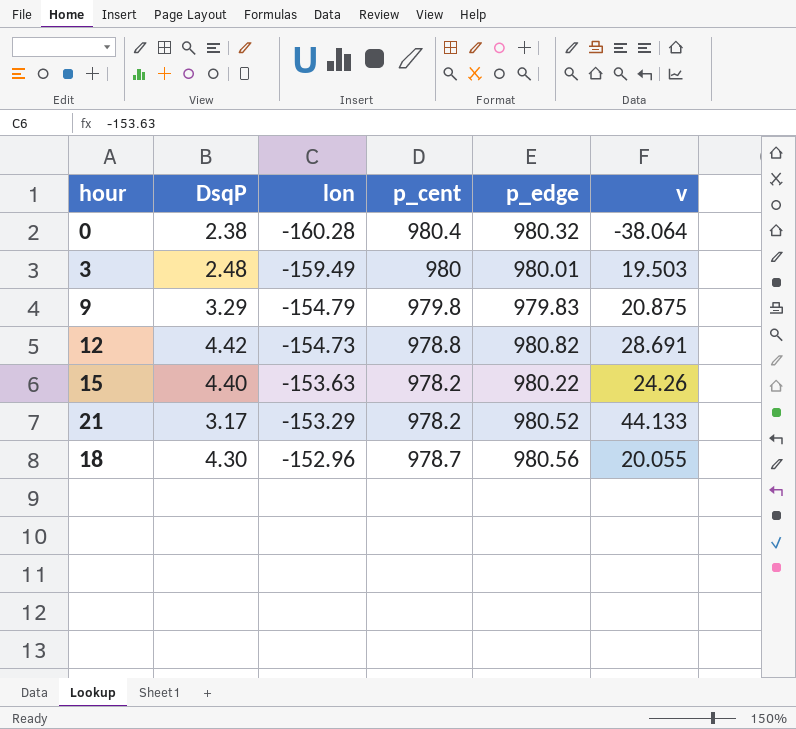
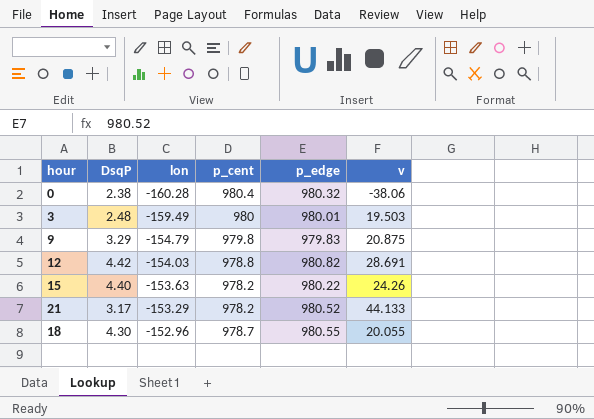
0 | v: -38.064 -> -38.06
12 | lon: -154.73 -> -154.03
18 | p_edge: 980.56 -> 980.55

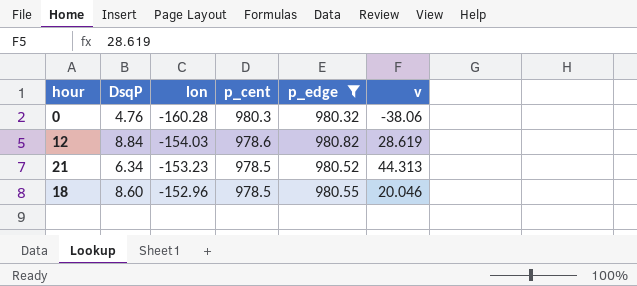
filter: none -> p_edge >= 980.32
0 | DsqP: 2.38 -> 4.76
0 | p_cent: 980.4 -> 980.3
12 | DsqP: 4.42 -> 8.84
12 | p_cent: 978.8 -> 978.6
12 | v: 28.691 -> 28.619
21 | DsqP: 3.17 -> 6.34
21 | lon: -153.29 -> -153.23
21 | p_cent: 978.2 -> 978.5
21 | v: 44.133 -> 44.313
18 | DsqP: 4.30 -> 8.60
18 | p_cent: 978.7 -> 978.5
18 | v: 20.055 -> 20.046

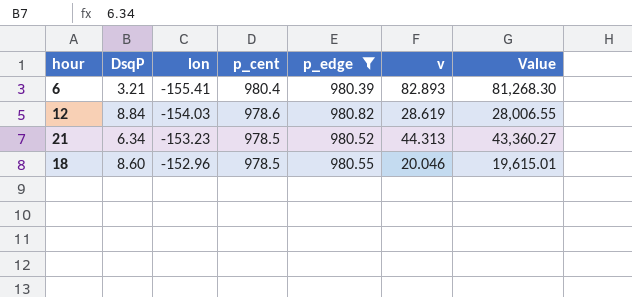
column Value | formula: none -> [p_cent] * [v]
row 0: 4.76 | -160.28 | 980.3 | 980.32 | -38.06 -> none
row 6: none -> 3.21 | -155.41 | 980.4 | 980.39 | 82.893 | 81,268.30

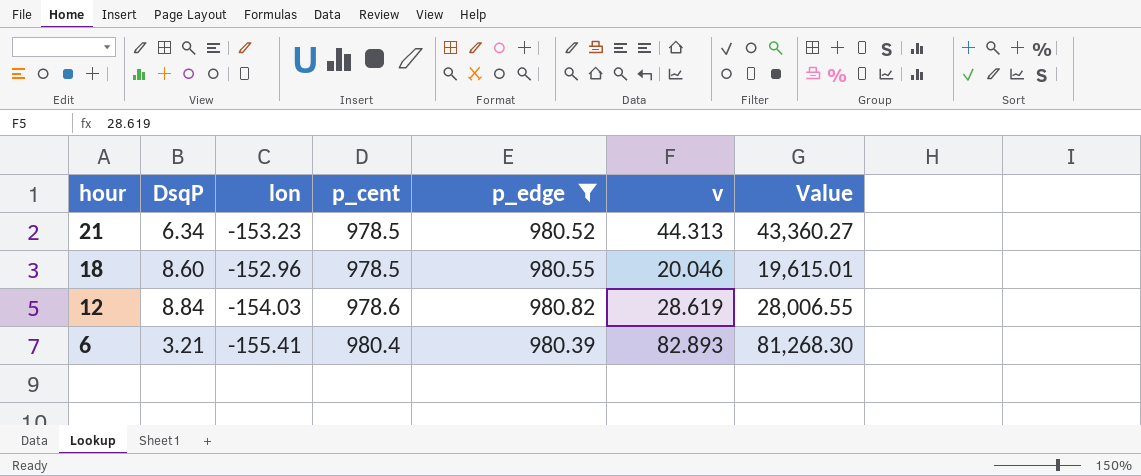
row order: lon ascending -> hour descending

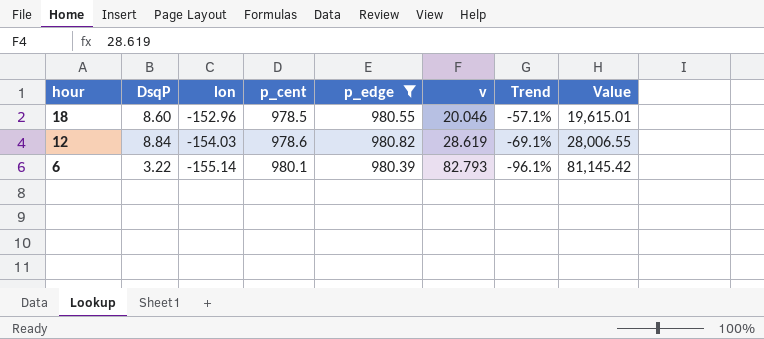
column Trend | formula: none -> ([DsqP] - [v]) / [v]
row 21: 6.34 | -153.23 | 978.5 | 980.52 | 44.313 | 43,360.27 -> none
6 | DsqP: 3.21 -> 3.22
6 | lon: -155.41 -> -155.14
6 | p_cent: 980.4 -> 980.1
6 | v: 82.893 -> 82.793
6 | Value: 81,268.30 -> 81,145.42

